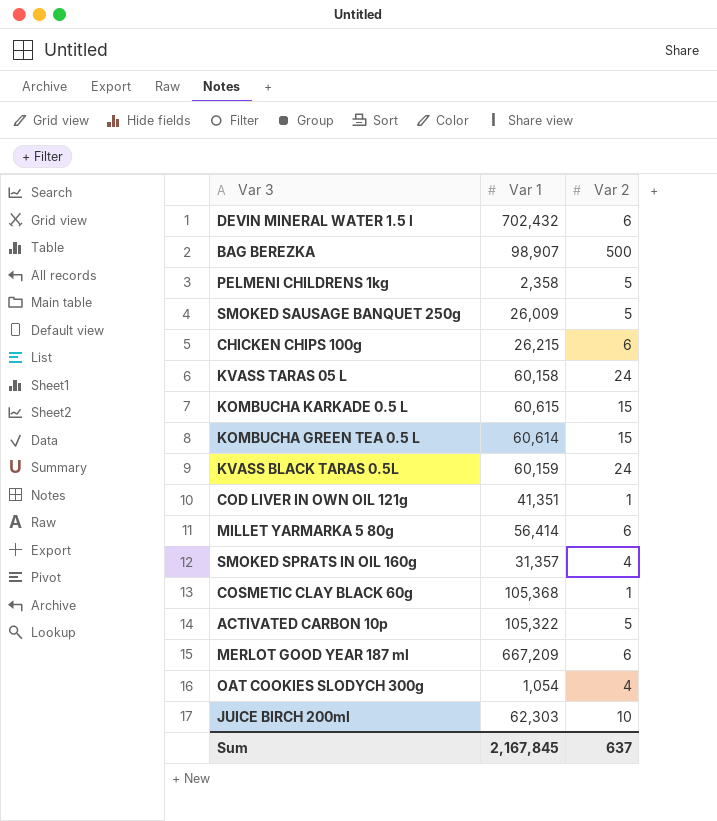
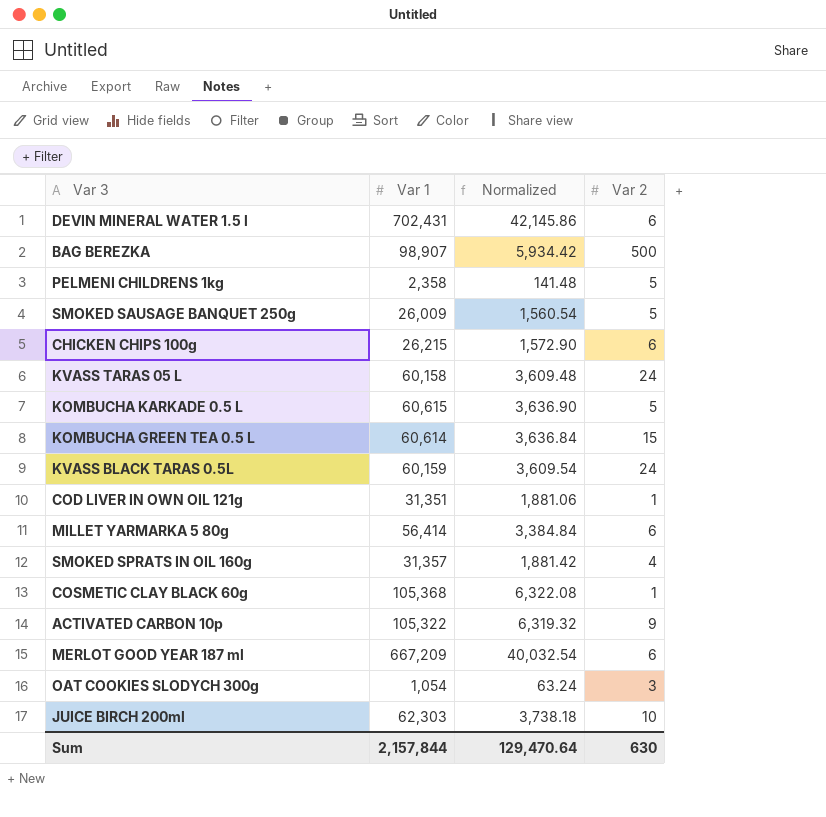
column Normalized | formula: none -> [Var 1] * 0.06
DEVIN MINERAL WATER 1.5 l | Var 1: 702,432 -> 702,431
KOMBUCHA KARKADE 0.5 L | Var 2: 15 -> 5
COD LIVER IN OWN OIL 121g | Var 1: 41,351 -> 31,351
ACTIVATED CARBON 10p | Var 2: 5 -> 9
OAT COOKIES SLODYCH 300g | Var 2: 4 -> 3
Sum | Var 1: 2,167,845 -> 2,157,844
Sum | Var 2: 637 -> 630

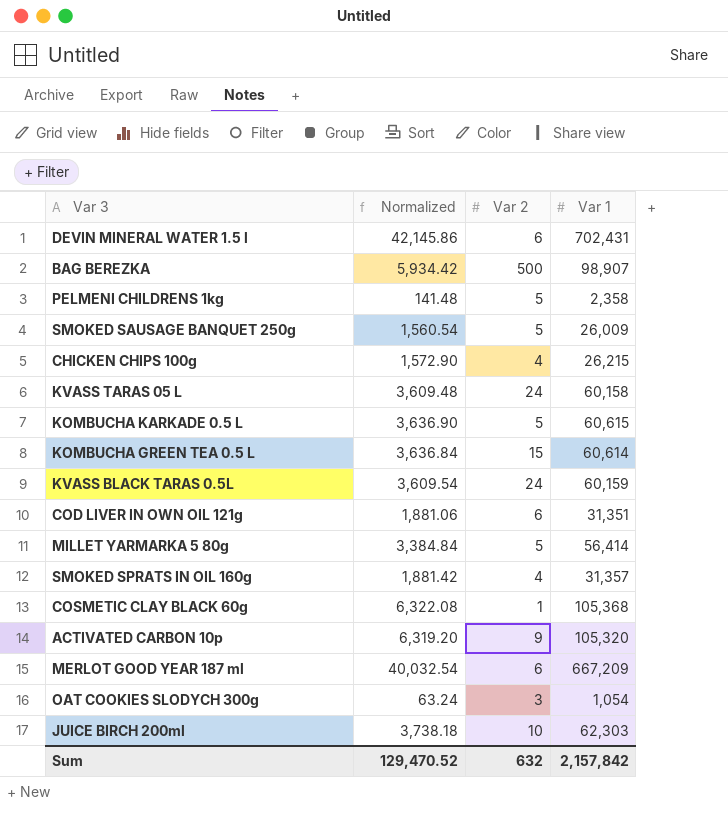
column Var 1 | position: 2 -> 4
CHICKEN CHIPS 100g | Var 2: 6 -> 4
COD LIVER IN OWN OIL 121g | Var 2: 1 -> 6
MILLET YARMARKA 5 80g | Var 2: 6 -> 5
ACTIVATED CARBON 10p | Normalized: 6,319.32 -> 6,319.20
ACTIVATED CARBON 10p | Var 1: 105,322 -> 105,320
Sum | Normalized: 129,470.64 -> 129,470.52
Sum | Var 2: 630 -> 632
Sum | Var 1: 2,157,844 -> 2,157,842

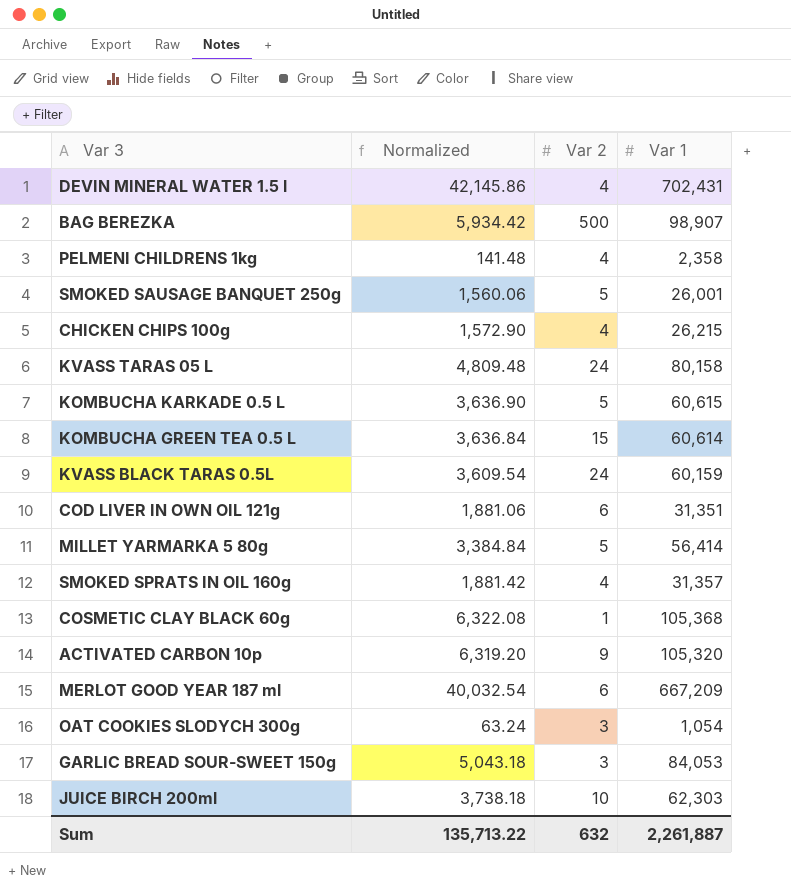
DEVIN MINERAL WATER 1.5 l | Var 2: 6 -> 4
PELMENI CHILDRENS 1kg | Var 2: 5 -> 4
SMOKED SAUSAGE BANQUET 250g | Normalized: 1,560.54 -> 1,560.06
SMOKED SAUSAGE BANQUET 250g | Var 1: 26,009 -> 26,001
KVASS TARAS 05 L | Normalized: 3,609.48 -> 4,809.48
KVASS TARAS 05 L | Var 1: 60,158 -> 80,158
row GARLIC BREAD SOUR-SWEET 150g: none -> 5,043.18 | 3 | 84,053
Sum | Normalized: 129,470.52 -> 135,713.22
Sum | Var 1: 2,157,842 -> 2,261,887

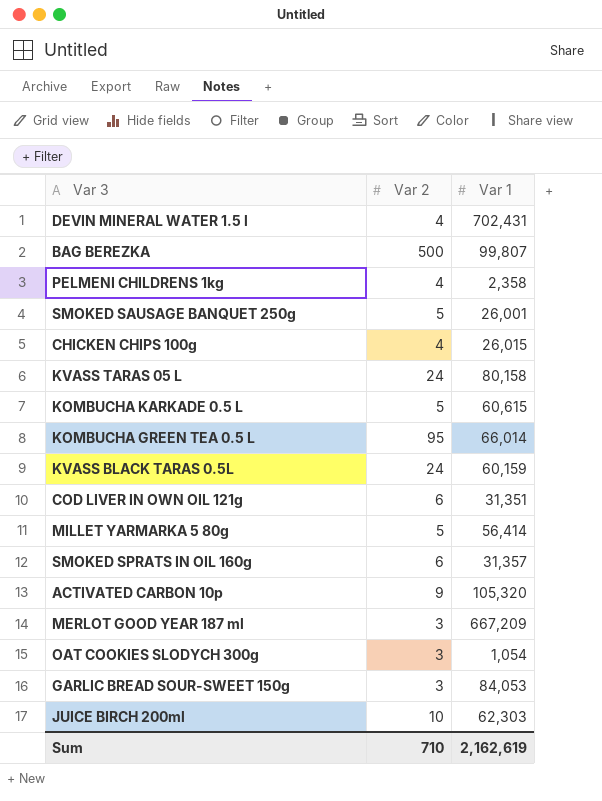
column Normalized | formula: [Var 1] * 0.06 -> none
row COSMETIC CLAY BLACK 60g: 6,322.08 | 1 | 105,368 -> none
BAG BEREZKA | Var 1: 98,907 -> 99,807
CHICKEN CHIPS 100g | Var 1: 26,215 -> 26,015
KOMBUCHA GREEN TEA 0.5 L | Var 2: 15 -> 95
KOMBUCHA GREEN TEA 0.5 L | Var 1: 60,614 -> 66,014
SMOKED SPRATS IN OIL 160g | Var 2: 4 -> 6
MERLOT GOOD YEAR 187 ml | Var 2: 6 -> 3
Sum | Var 2: 632 -> 710
Sum | Var 1: 2,261,887 -> 2,162,619

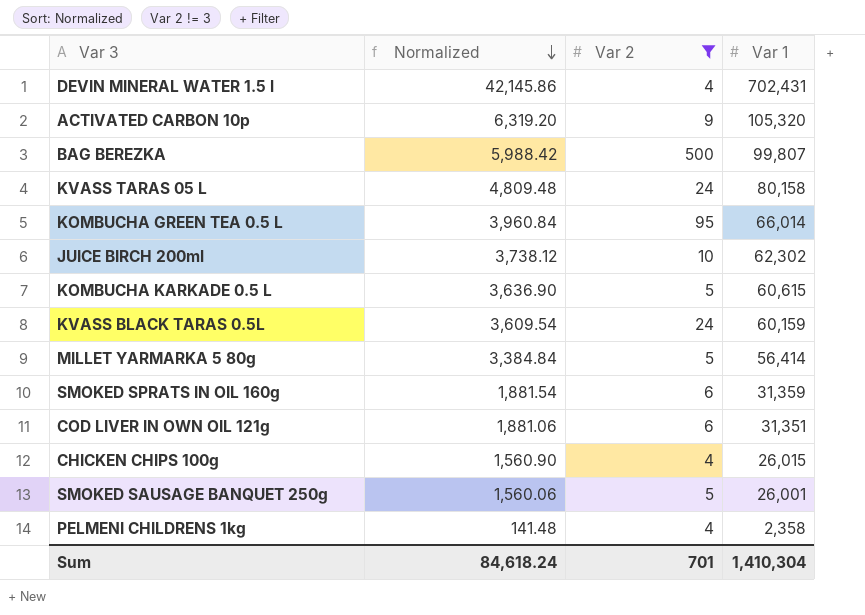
filter: none -> Var 2 != 3
row order: none -> Normalized descending
column Normalized | formula: none -> [Var 1] * 0.06
JUICE BIRCH 200ml | Var 1: 62,303 -> 62,302
SMOKED SPRATS IN OIL 160g | Var 1: 31,357 -> 31,359
Sum | Var 2: 710 -> 701
Sum | Var 1: 2,162,619 -> 1,410,304

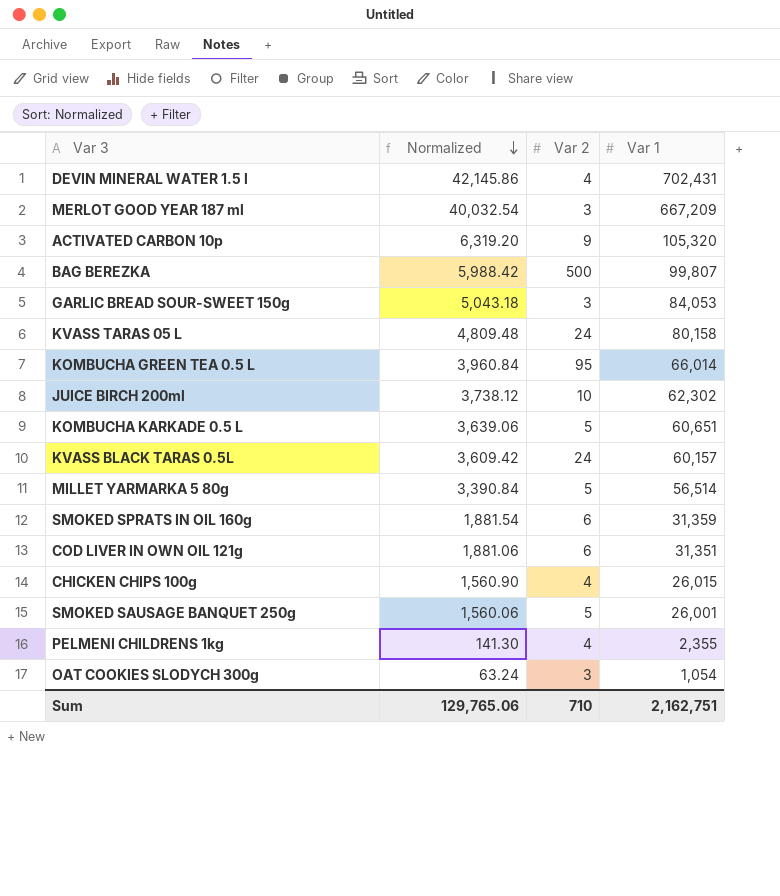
filter: Var 2 != 3 -> none
KOMBUCHA KARKADE 0.5 L | Normalized: 3,636.90 -> 3,639.06
KOMBUCHA KARKADE 0.5 L | Var 1: 60,615 -> 60,651
KVASS BLACK TARAS 0.5L | Normalized: 3,609.54 -> 3,609.42
KVASS BLACK TARAS 0.5L | Var 1: 60,159 -> 60,157
MILLET YARMARKA 5 80g | Normalized: 3,384.84 -> 3,390.84
MILLET YARMARKA 5 80g | Var 1: 56,414 -> 56,514
PELMENI CHILDRENS 1kg | Normalized: 141.48 -> 141.30
PELMENI CHILDRENS 1kg | Var 1: 2,358 -> 2,355
Sum | Normalized: 84,618.24 -> 129,765.06
Sum | Var 2: 701 -> 710
Sum | Var 1: 1,410,304 -> 2,162,751

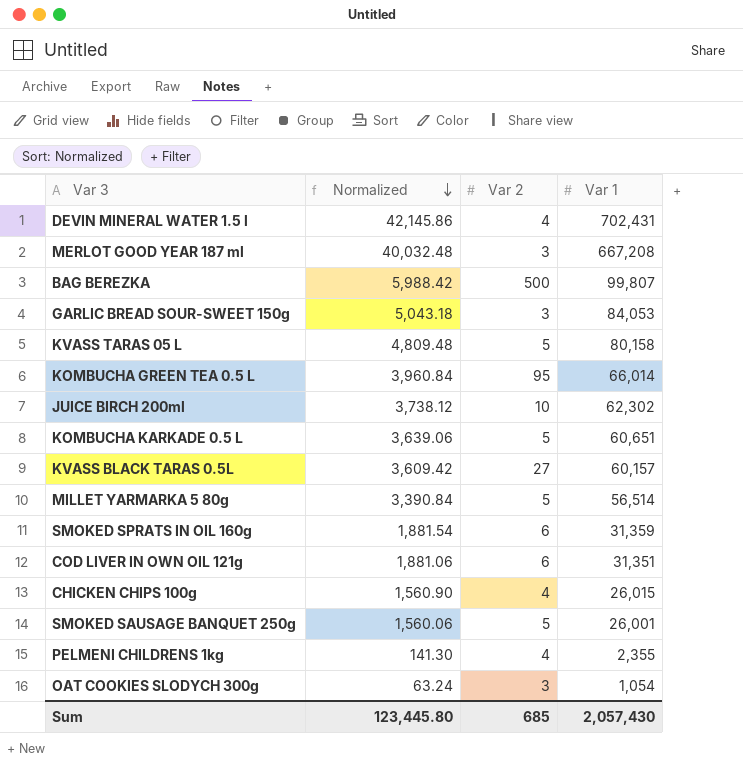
row ACTIVATED CARBON 10p: 6,319.20 | 9 | 105,320 -> none
MERLOT GOOD YEAR 187 ml | Normalized: 40,032.54 -> 40,032.48
MERLOT GOOD YEAR 187 ml | Var 1: 667,209 -> 667,208
KVASS TARAS 05 L | Var 2: 24 -> 5
KVASS BLACK TARAS 0.5L | Var 2: 24 -> 27
Sum | Normalized: 129,765.06 -> 123,445.80
Sum | Var 2: 710 -> 685
Sum | Var 1: 2,162,751 -> 2,057,430

